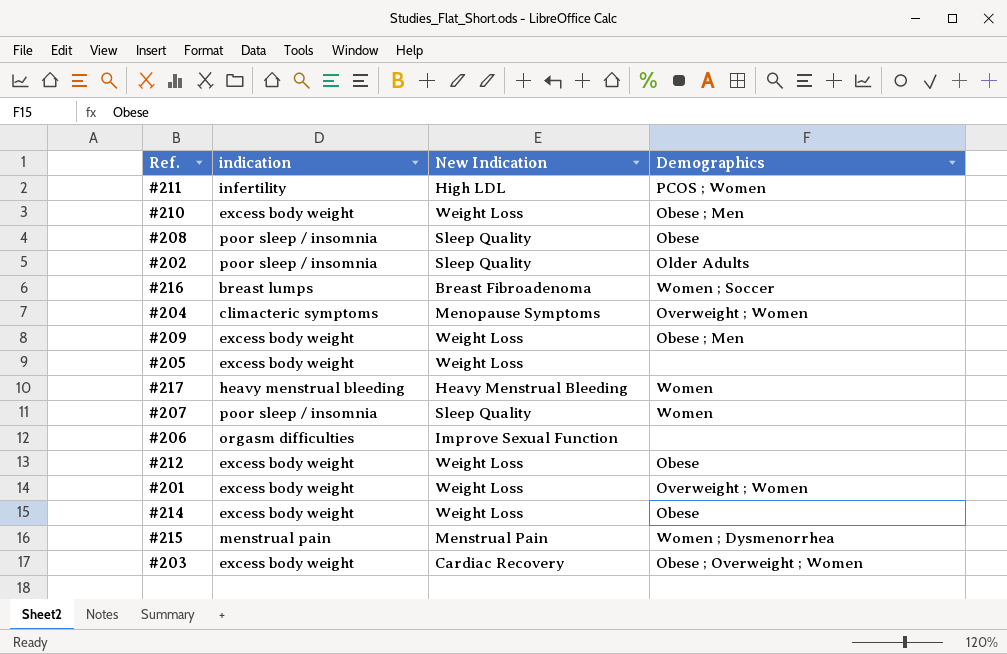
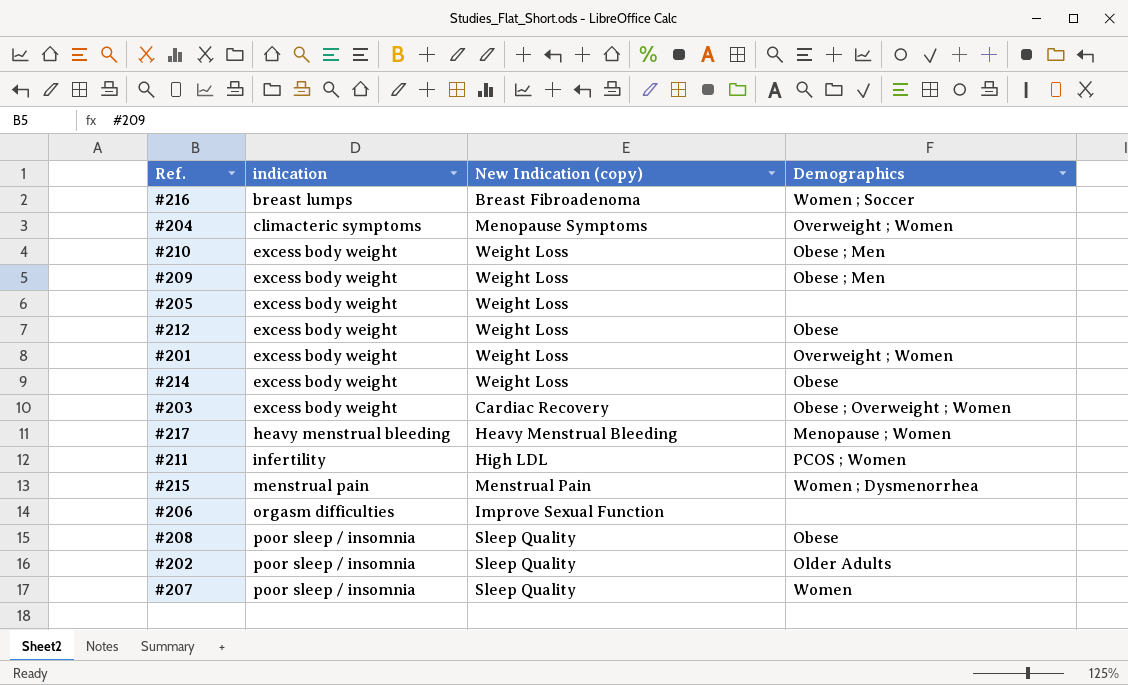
row order: none -> indication ascending
column name: New Indication -> New Indication (copy)
#217 | Demographics: Women -> Menopause ; Women

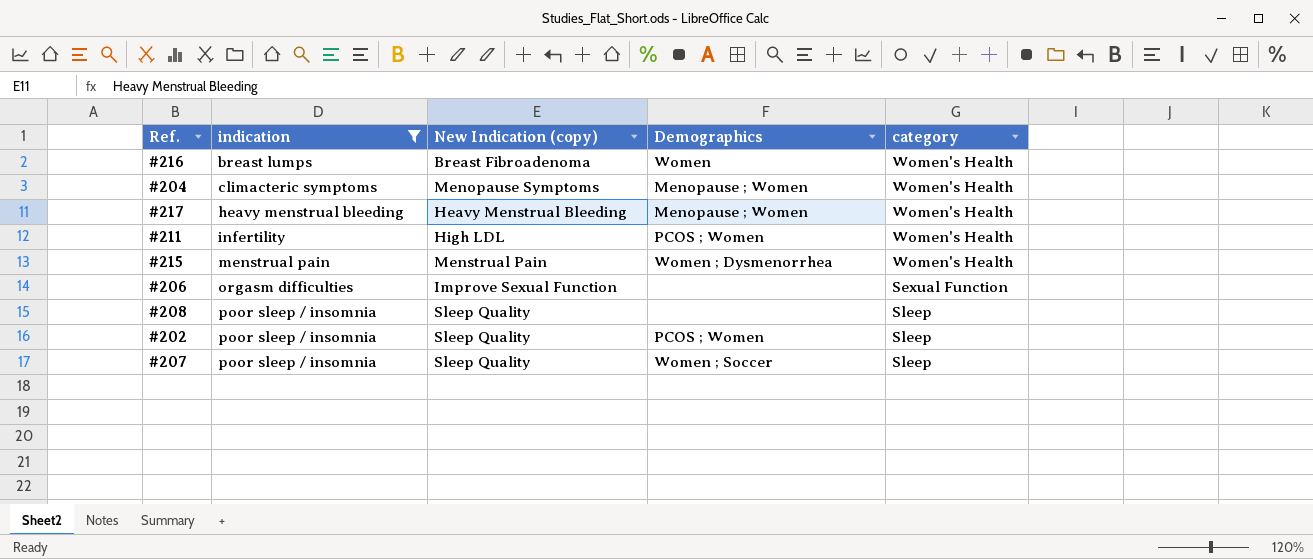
filter: none -> indication != excess body weight
column category | position: none -> 5
#216 | Demographics: Women ; Soccer -> Women
#204 | Demographics: Overweight ; Women -> Menopause ; Women
#208 | Demographics: Obese -> none
#202 | Demographics: Older Adults -> PCOS ; Women
#207 | Demographics: Women -> Women ; Soccer

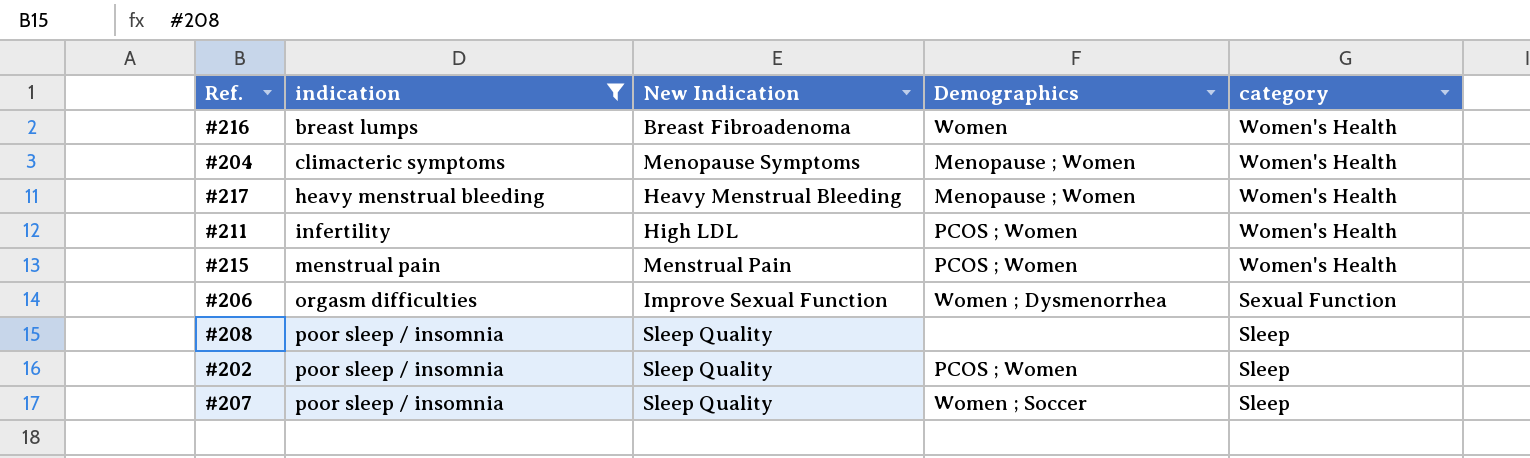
column name: New Indication (copy) -> New Indication
#215 | Demographics: Women ; Dysmenorrhea -> PCOS ; Women
#206 | Demographics: none -> Women ; Dysmenorrhea

